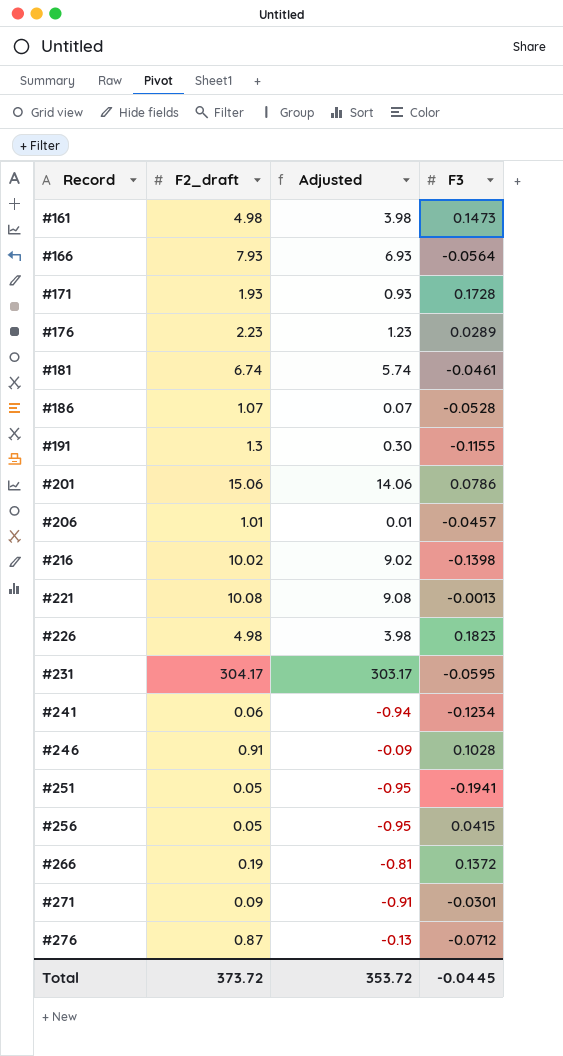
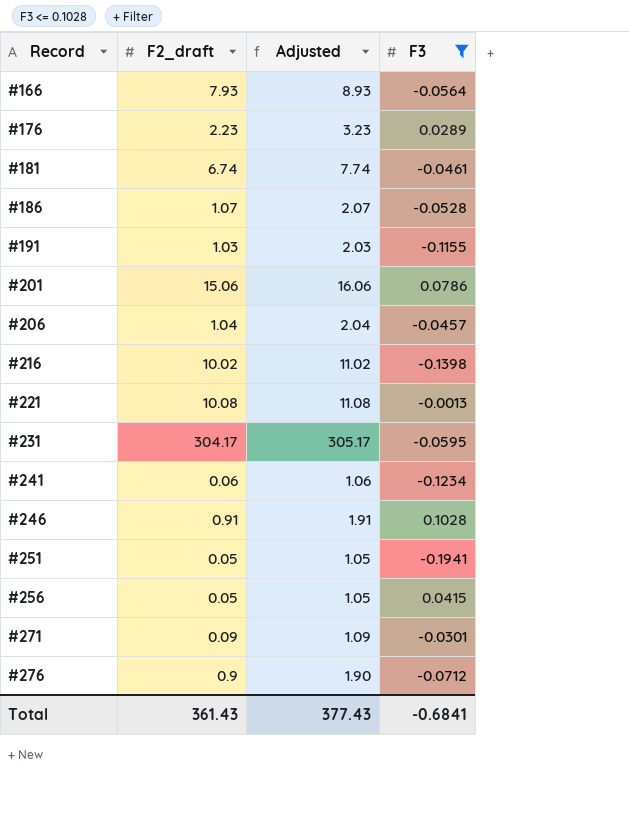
filter: none -> F3 <= 0.1028
column Adjusted | formula: [F2_draft] - 1 -> [F2_draft] + 1
#191 | F2_draft: 1.3 -> 1.03
#206 | F2_draft: 1.01 -> 1.04
#276 | F2_draft: 0.87 -> 0.9
Total | F2_draft: 373.72 -> 361.43
Total | Adjusted: 353.72 -> 377.43
Total | F3: -0.0445 -> -0.6841

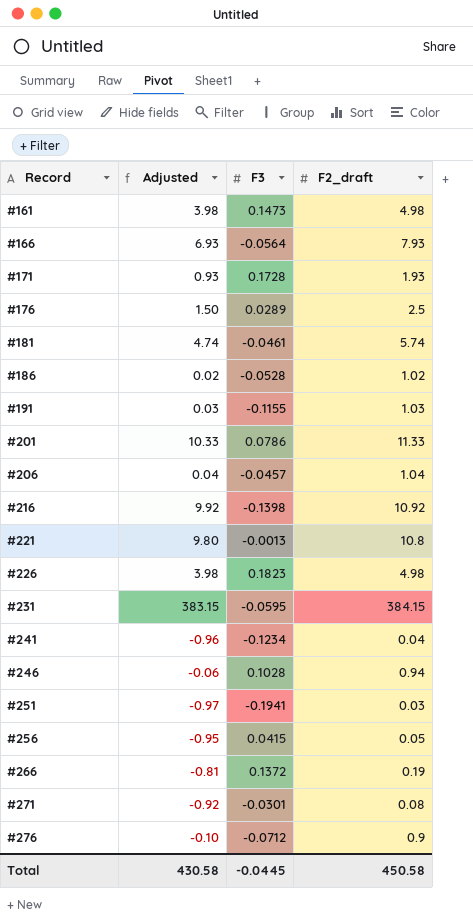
filter: F3 <= 0.1028 -> none
column Adjusted | formula: [F2_draft] + 1 -> [F2_draft] - 1
column F2_draft | position: 2 -> 4
#176 | F2_draft: 2.23 -> 2.5
#181 | F2_draft: 6.74 -> 5.74
#186 | F2_draft: 1.07 -> 1.02
#201 | F2_draft: 15.06 -> 11.33
#216 | F2_draft: 10.02 -> 10.92
#221 | F2_draft: 10.08 -> 10.8
#231 | F2_draft: 304.17 -> 384.15
#241 | F2_draft: 0.06 -> 0.04
#246 | F2_draft: 0.91 -> 0.94
#251 | F2_draft: 0.05 -> 0.03
#271 | F2_draft: 0.09 -> 0.08
Total | Adjusted: 377.43 -> 430.58
Total | F3: -0.6841 -> -0.0445
Total | F2_draft: 361.43 -> 450.58

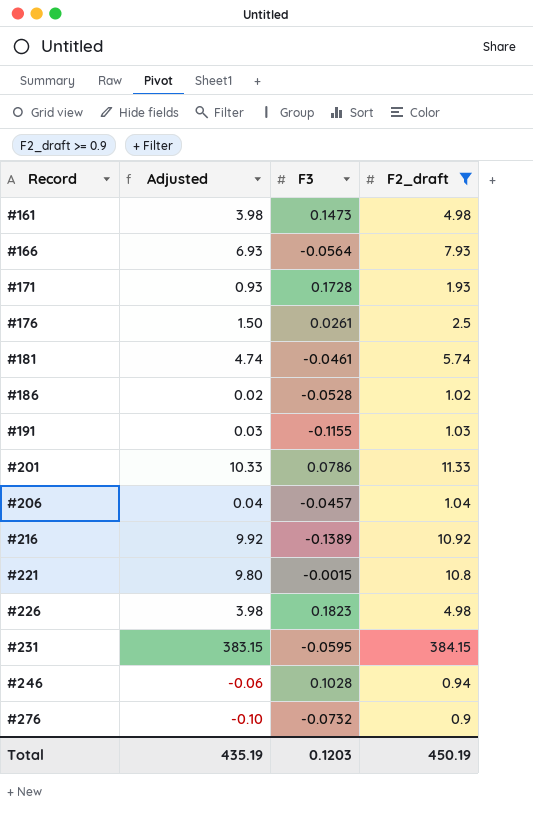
filter: none -> F2_draft >= 0.9
#176 | F3: 0.0289 -> 0.0261
#216 | F3: -0.1398 -> -0.1389
#221 | F3: -0.0013 -> -0.0015
#276 | F3: -0.0712 -> -0.0732
Total | Adjusted: 430.58 -> 435.19
Total | F3: -0.0445 -> 0.1203
Total | F2_draft: 450.58 -> 450.19

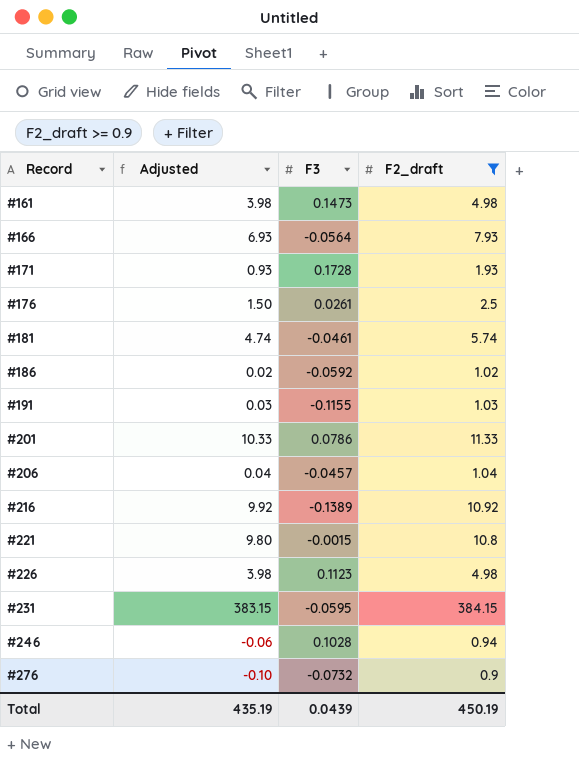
#186 | F3: -0.0528 -> -0.0592
#226 | F3: 0.1823 -> 0.1123
Total | F3: 0.1203 -> 0.0439

